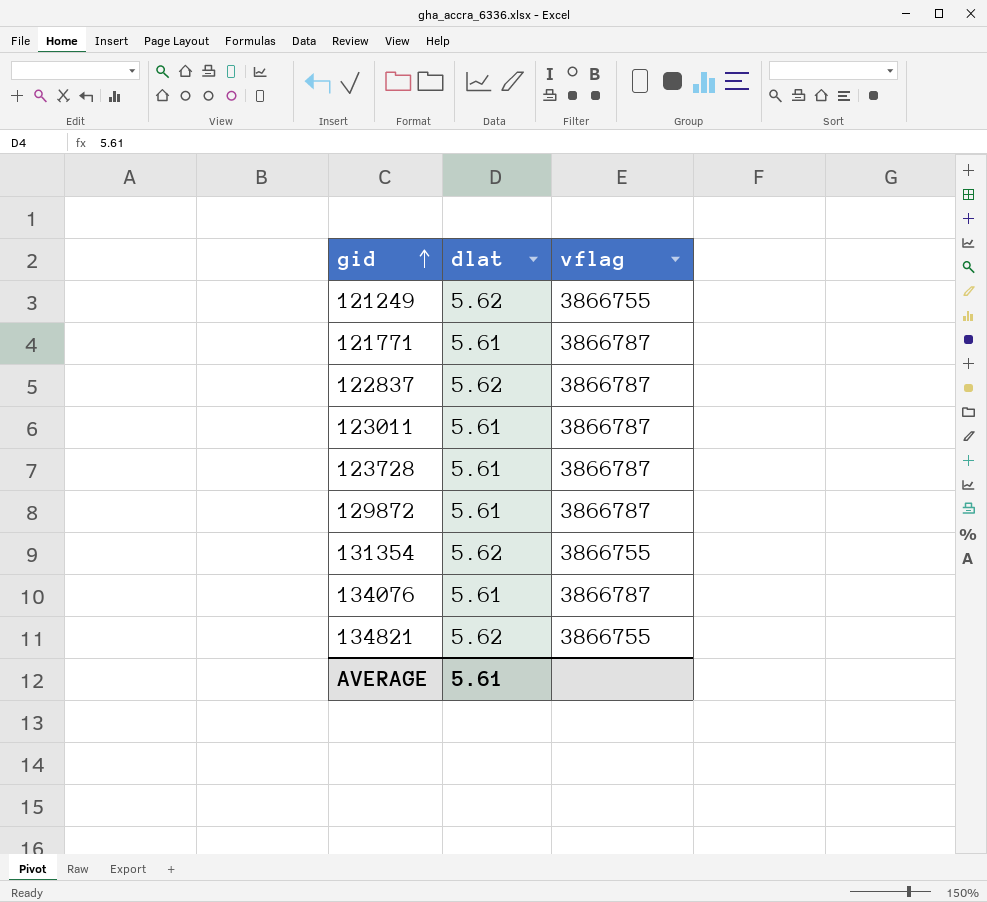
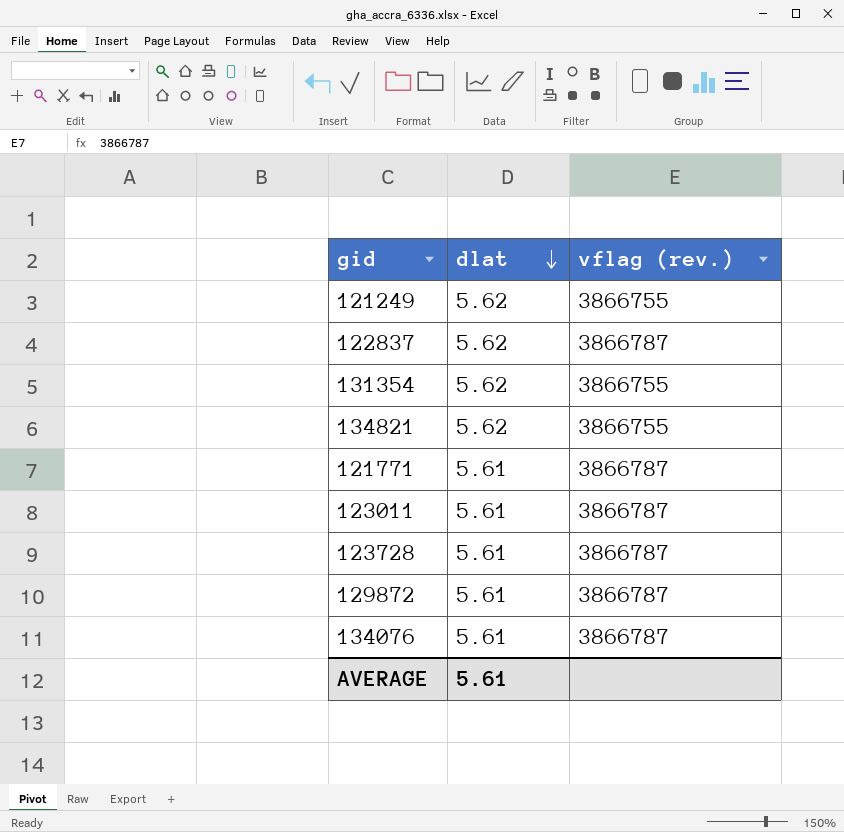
row order: gid ascending -> dlat descending
column name: vflag -> vflag (rev.)

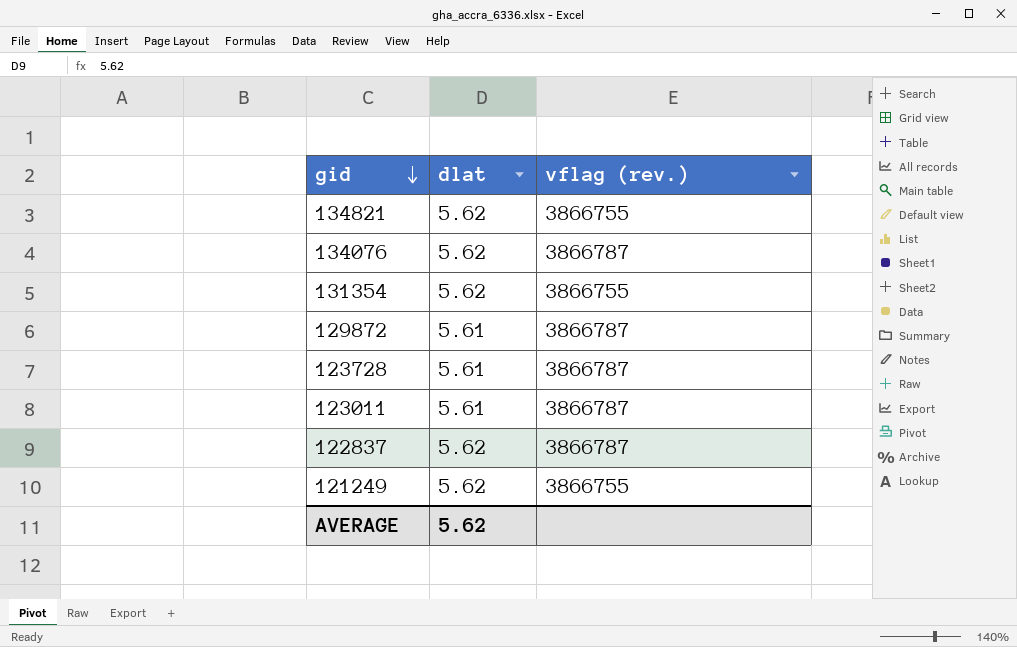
row order: dlat descending -> gid descending
row 121771: 5.61 | 3866787 -> none
134076 | dlat: 5.61 -> 5.62
AVERAGE | dlat: 5.61 -> 5.62

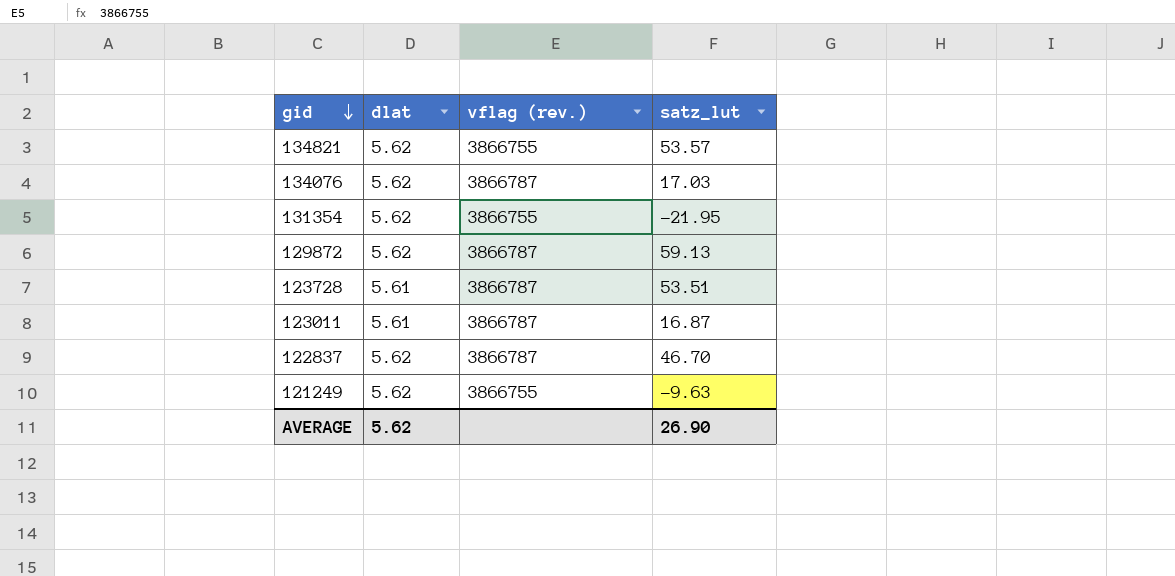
column satz_lut | position: none -> 4
129872 | dlat: 5.61 -> 5.62

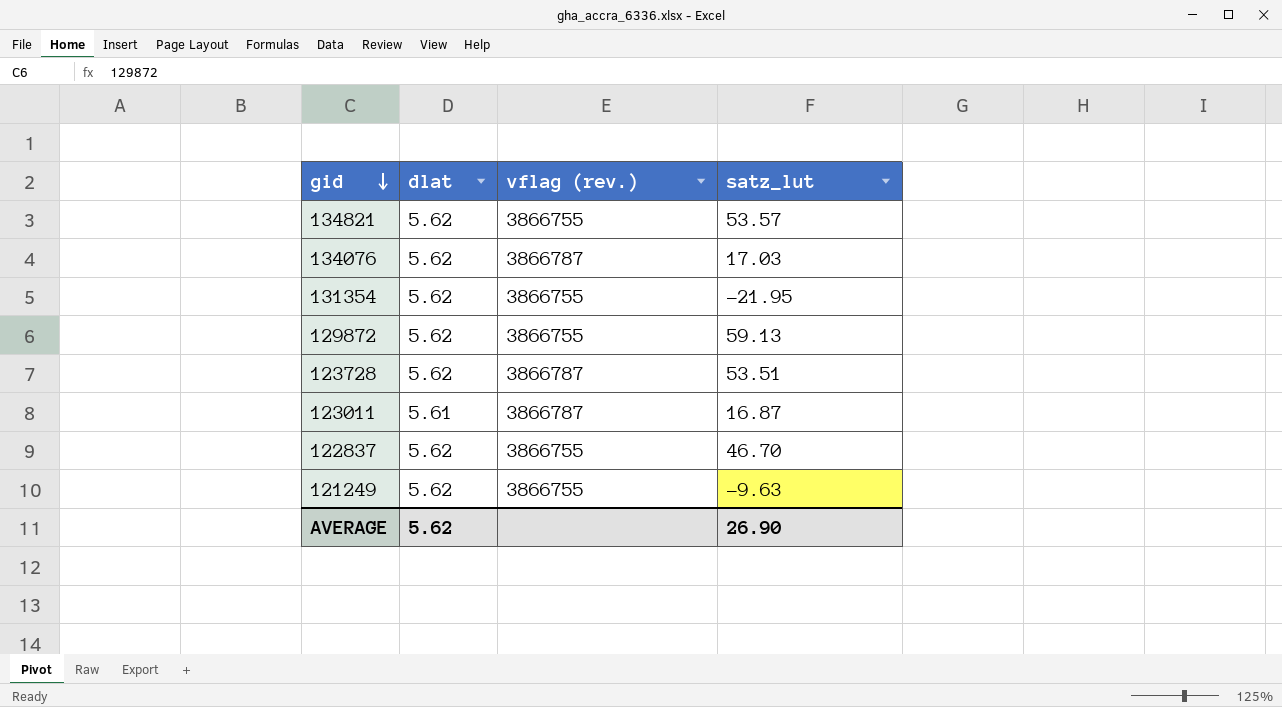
129872 | vflag (rev.): 3866787 -> 3866755
123728 | dlat: 5.61 -> 5.62
122837 | vflag (rev.): 3866787 -> 3866755

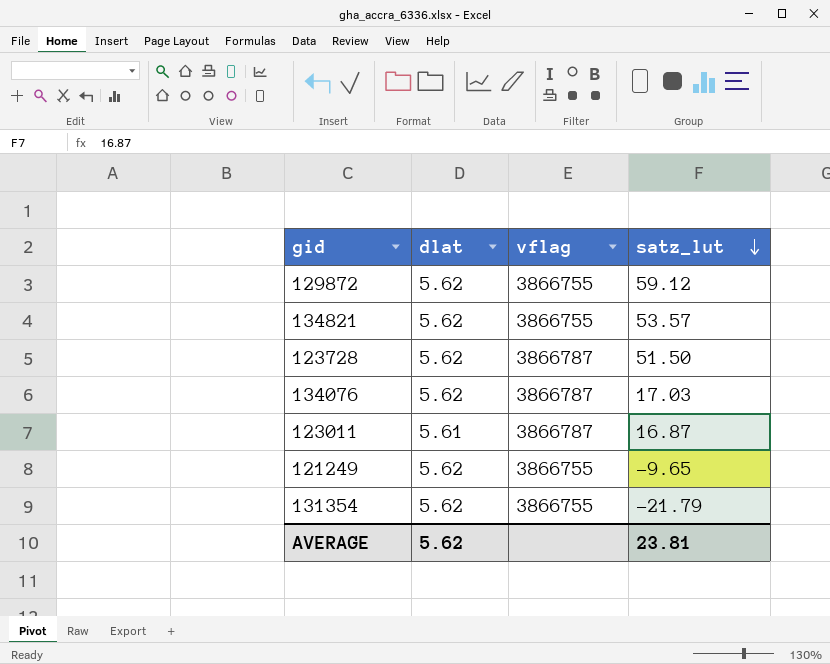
row order: gid descending -> satz_lut descending
column name: vflag (rev.) -> vflag
row 122837: 5.62 | 3866755 | 46.70 -> none
129872 | satz_lut: 59.13 -> 59.12
123728 | satz_lut: 53.51 -> 51.50
121249 | satz_lut: -9.63 -> -9.65
131354 | satz_lut: -21.95 -> -21.79
AVERAGE | satz_lut: 26.90 -> 23.81

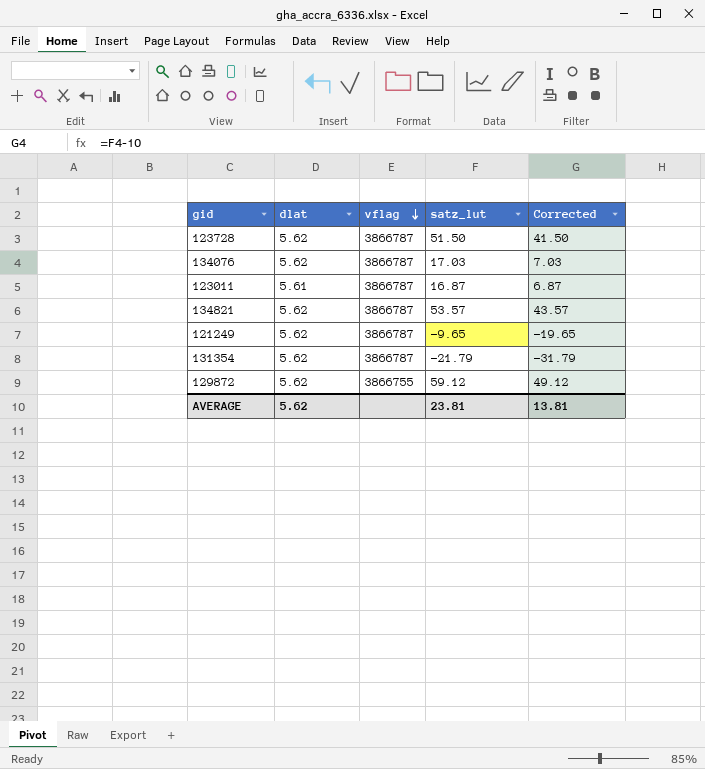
row order: satz_lut descending -> vflag descending
column Corrected | formula: none -> [satz_lut] - 10
134821 | vflag: 3866755 -> 3866787
121249 | vflag: 3866755 -> 3866787
131354 | vflag: 3866755 -> 3866787

